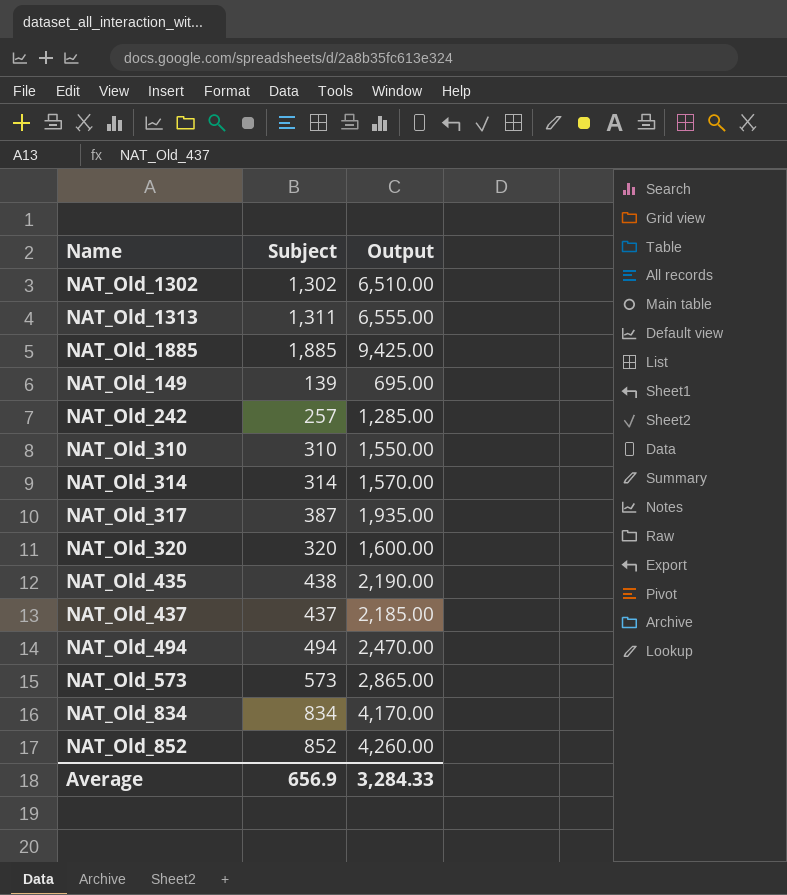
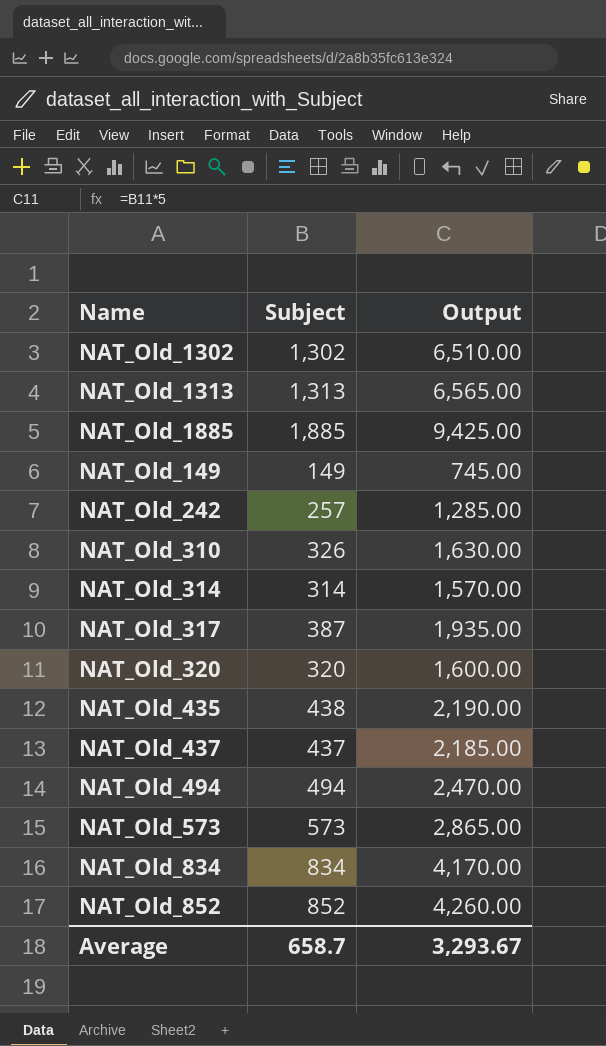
NAT_Old_1313 | Subject: 1,311 -> 1,313
NAT_Old_1313 | Output: 6,555.00 -> 6,565.00
NAT_Old_149 | Subject: 139 -> 149
NAT_Old_149 | Output: 695.00 -> 745.00
NAT_Old_310 | Subject: 310 -> 326
NAT_Old_310 | Output: 1,550.00 -> 1,630.00
Average | Subject: 656.9 -> 658.7
Average | Output: 3,284.33 -> 3,293.67

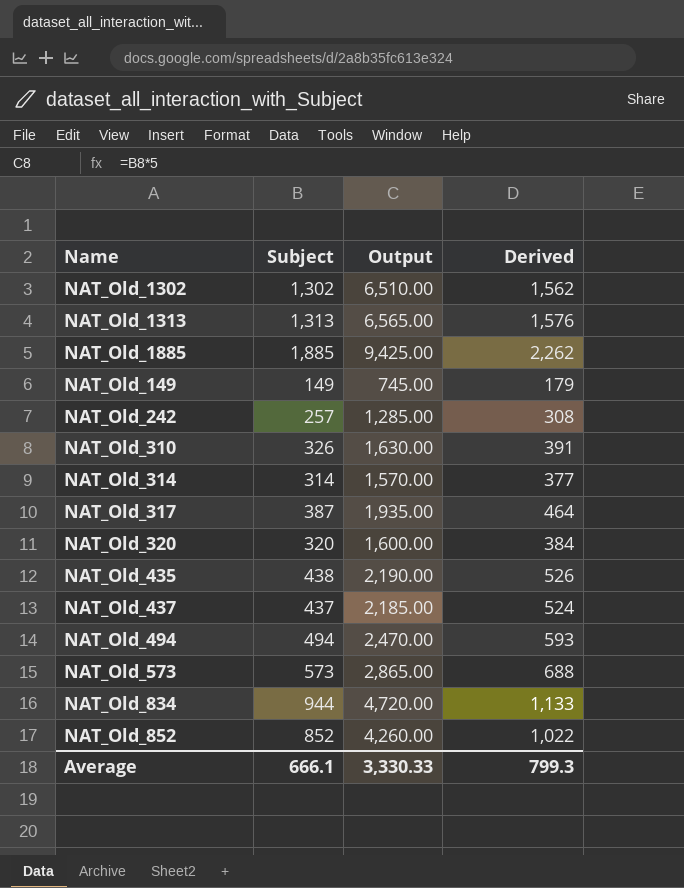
column Derived | formula: none -> [Subject] * 1.2
NAT_Old_834 | Subject: 834 -> 944
NAT_Old_834 | Output: 4,170.00 -> 4,720.00
Average | Subject: 658.7 -> 666.1
Average | Output: 3,293.67 -> 3,330.33

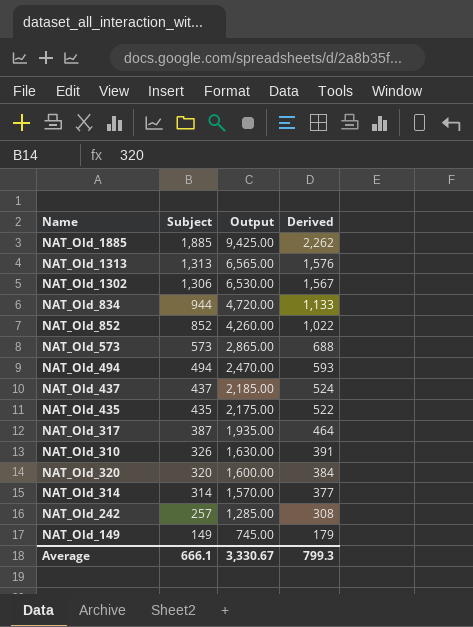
row order: none -> Subject descending
NAT_Old_1302 | Subject: 1,302 -> 1,306
NAT_Old_1302 | Output: 6,510.00 -> 6,530.00
NAT_Old_1302 | Derived: 1,562 -> 1,567
NAT_Old_435 | Subject: 438 -> 435
NAT_Old_435 | Output: 2,190.00 -> 2,175.00
NAT_Old_435 | Derived: 526 -> 522
Average | Output: 3,330.33 -> 3,330.67

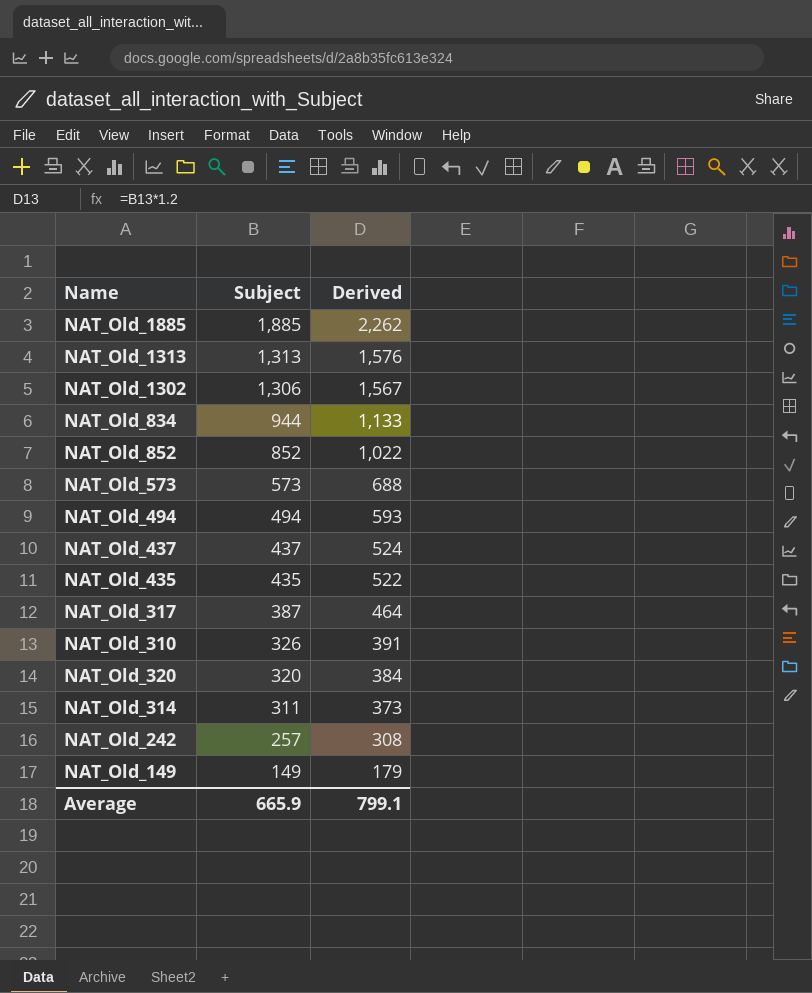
column Output | formula: [Subject] * 5 -> none
NAT_Old_314 | Subject: 314 -> 311
NAT_Old_314 | Derived: 377 -> 373
Average | Subject: 666.1 -> 665.9
Average | Derived: 799.3 -> 799.1

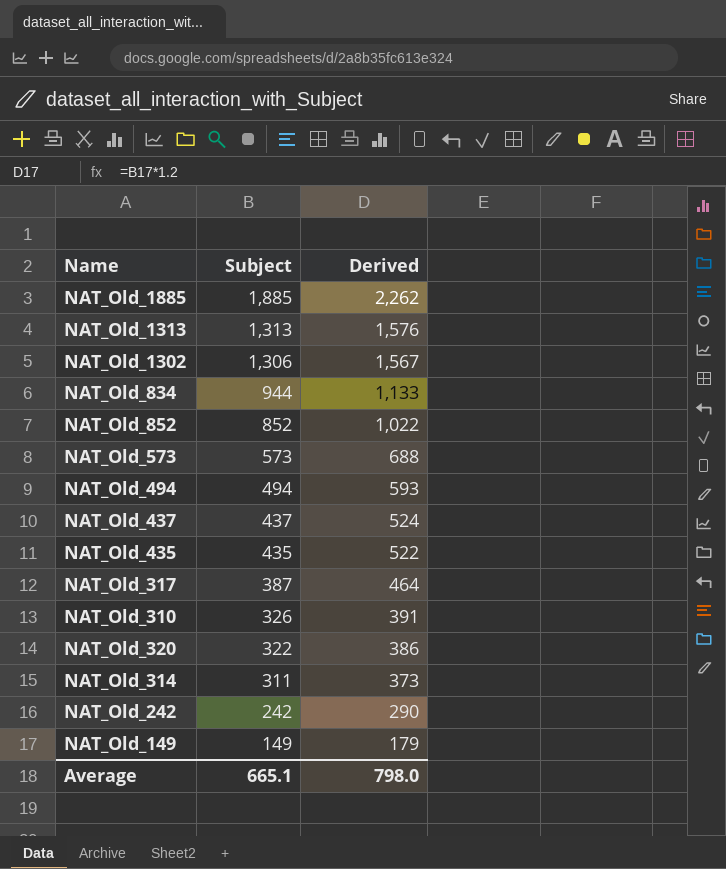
NAT_Old_320 | Subject: 320 -> 322
NAT_Old_320 | Derived: 384 -> 386
NAT_Old_242 | Subject: 257 -> 242
NAT_Old_242 | Derived: 308 -> 290
Average | Subject: 665.9 -> 665.1
Average | Derived: 799.1 -> 798.0

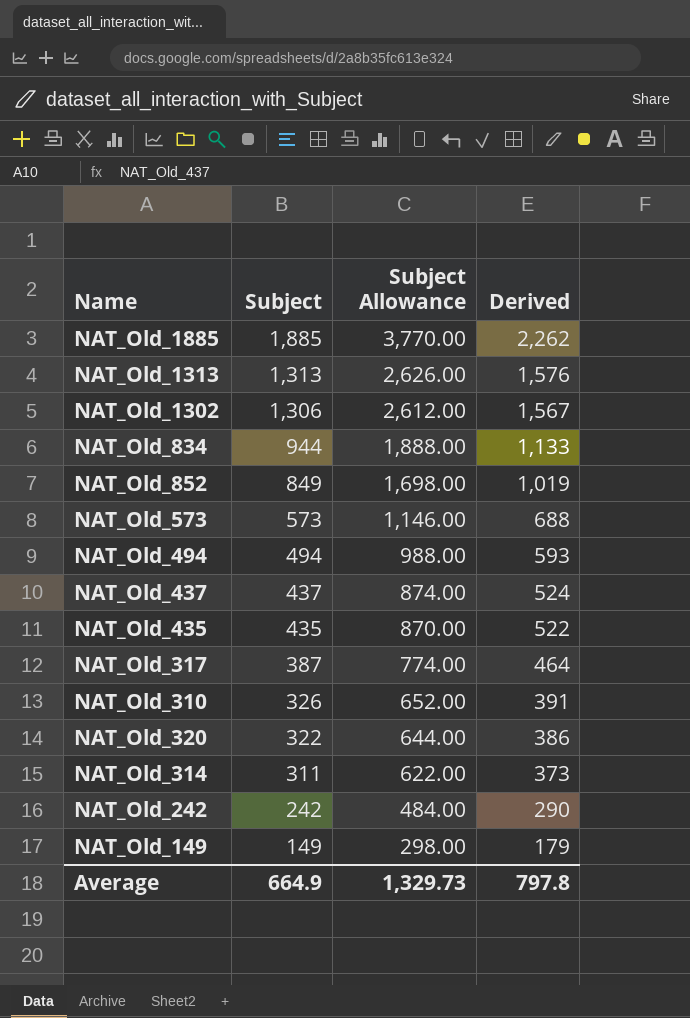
column Subject Allowance | formula: none -> [Subject] * 2
NAT_Old_852 | Subject: 852 -> 849
NAT_Old_852 | Derived: 1,022 -> 1,019
Average | Subject: 665.1 -> 664.9
Average | Derived: 798.0 -> 797.8

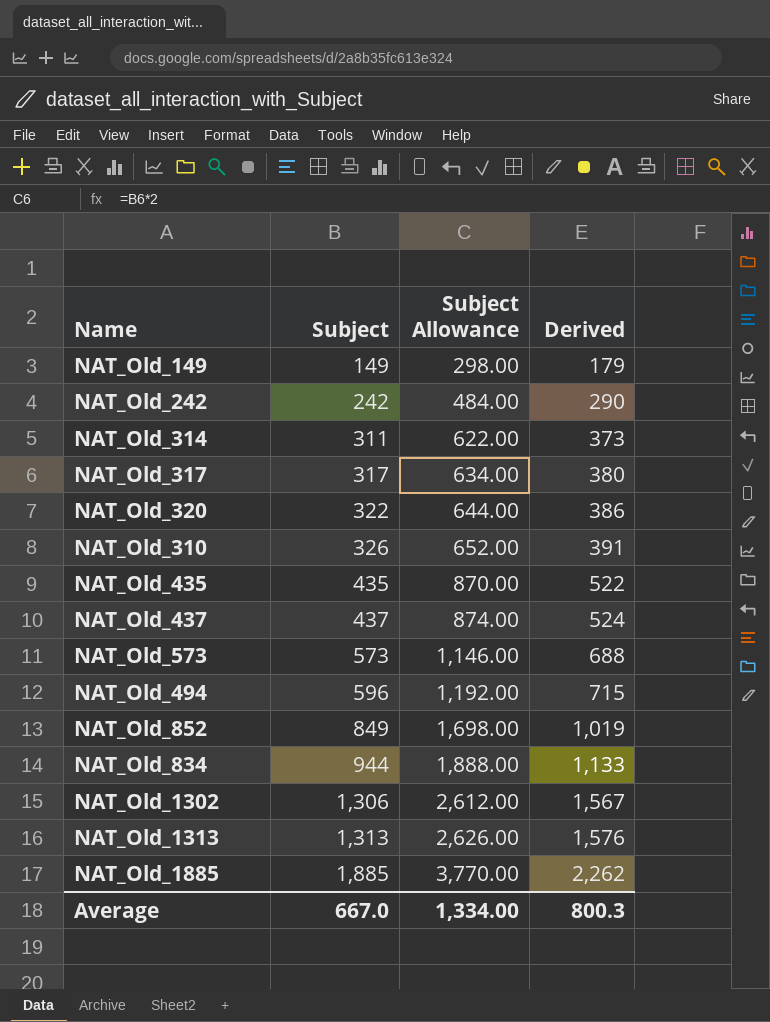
row order: Subject descending -> Subject ascending
NAT_Old_317 | Subject: 387 -> 317
NAT_Old_317 | Subject Allowance: 774.00 -> 634.00
NAT_Old_317 | Derived: 464 -> 380
NAT_Old_494 | Subject: 494 -> 596
NAT_Old_494 | Subject Allowance: 988.00 -> 1,192.00
NAT_Old_494 | Derived: 593 -> 715
Average | Subject: 664.9 -> 667.0
Average | Subject Allowance: 1,329.73 -> 1,334.00
Average | Derived: 797.8 -> 800.3

